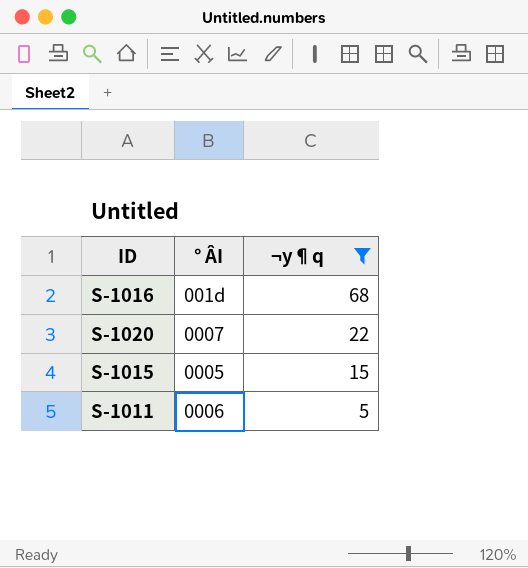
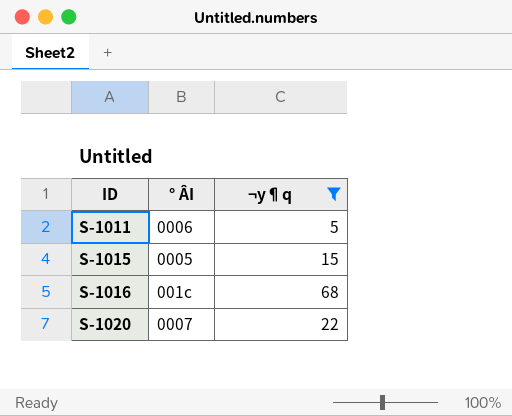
row order: ¬y¶q descending -> ID ascending
S-1016 | ° ÂI: 001d -> 001c

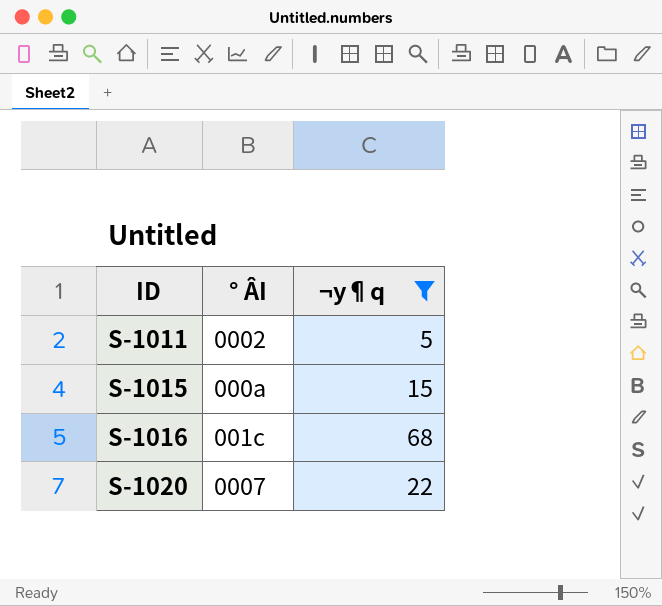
S-1011 | ° ÂI: 0006 -> 0002
S-1015 | ° ÂI: 0005 -> 000a

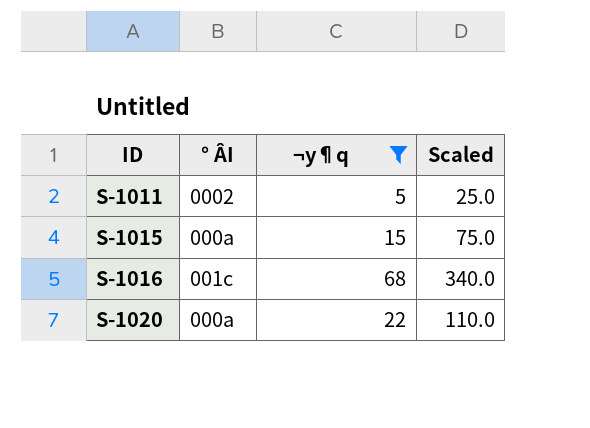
column Scaled | formula: none -> [¬y¶q] * 5
S-1020 | ° ÂI: 0007 -> 000a

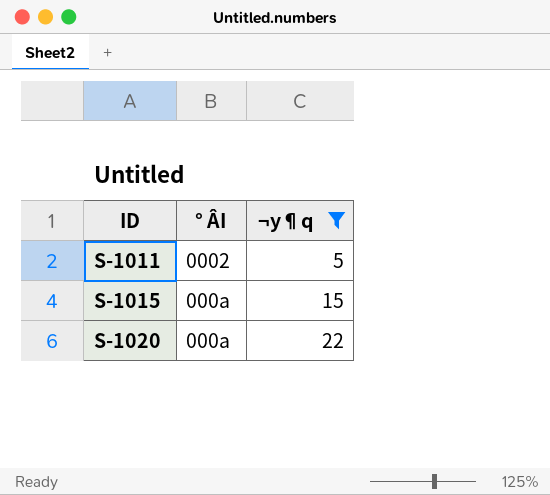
column Scaled | formula: [¬y¶q] * 5 -> none
row S-1016: 001c | 68 | 340.0 -> none

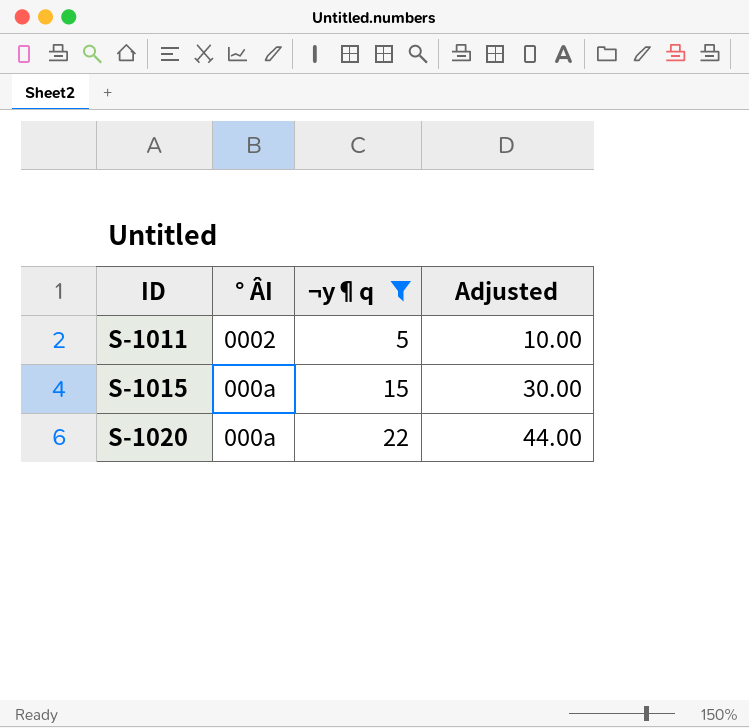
column Adjusted | formula: none -> [¬y¶q] * 2

